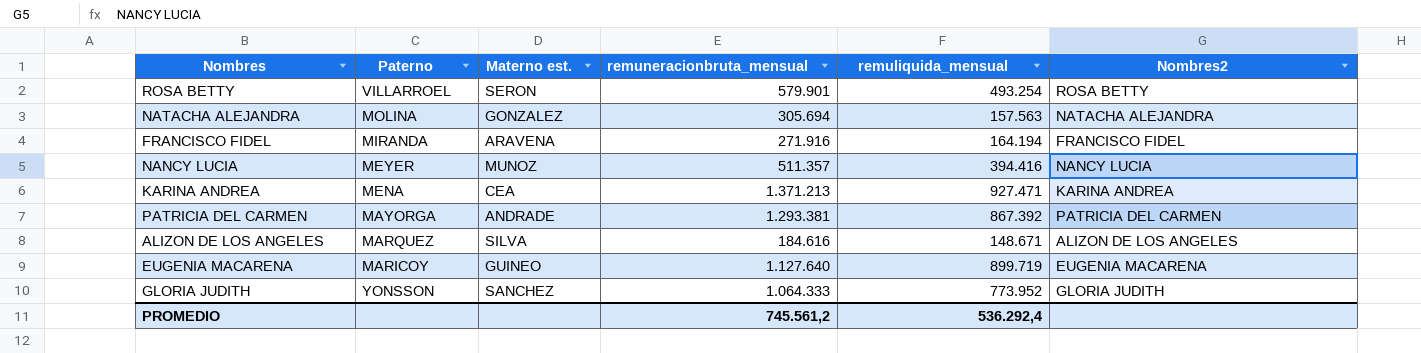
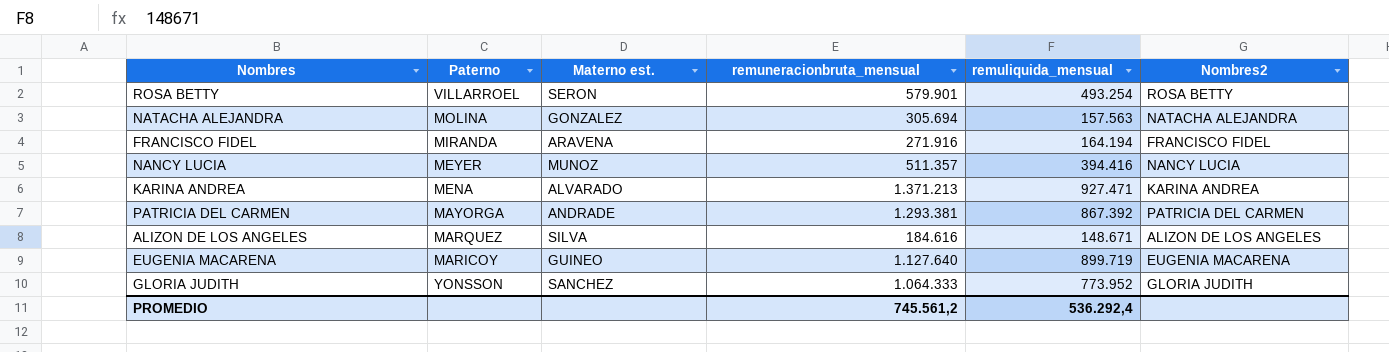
KARINA ANDREA | Materno est.: CEA -> ALVARADO

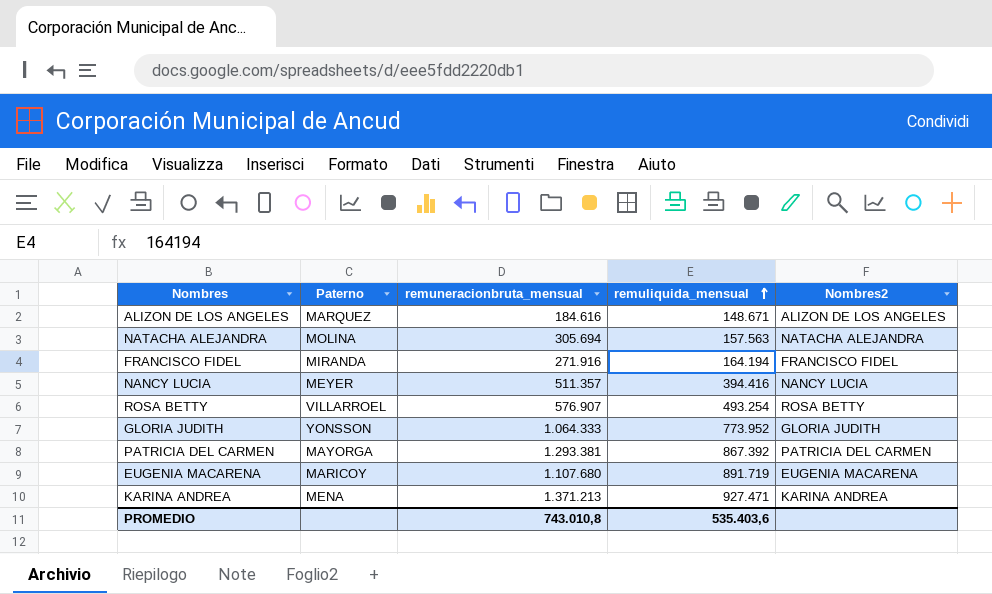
row order: none -> remuliquida_mensual ascending
column Materno est. | position: 3 -> none
ROSA BETTY | remuneracionbruta_mensual: 579.901 -> 576.907
EUGENIA MACARENA | remuneracionbruta_mensual: 1.127.640 -> 1.107.680
EUGENIA MACARENA | remuliquida_mensual: 899.719 -> 891.719
PROMEDIO | remuneracionbruta_mensual: 745.561,2 -> 743.010,8
PROMEDIO | remuliquida_mensual: 536.292,4 -> 535.403,6

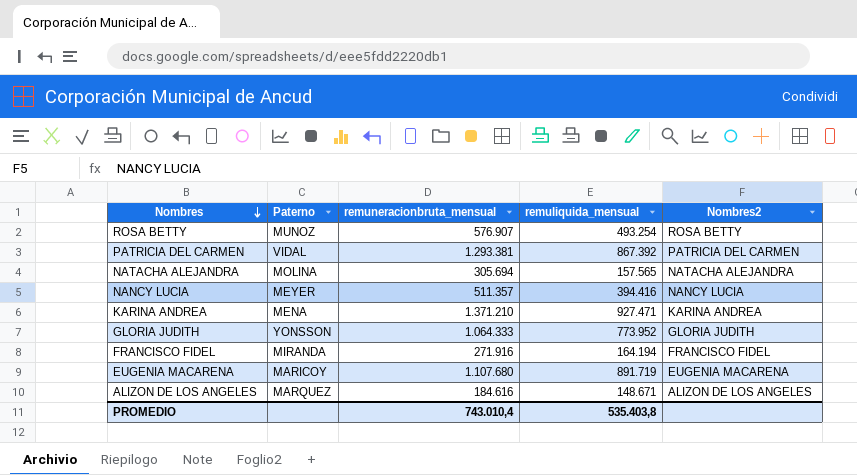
row order: remuliquida_mensual ascending -> Nombres descending
ROSA BETTY | Paterno: VILLARROEL -> MUNOZ
PATRICIA DEL CARMEN | Paterno: MAYORGA -> VIDAL
NATACHA ALEJANDRA | remuliquida_mensual: 157.563 -> 157.565
KARINA ANDREA | remuneracionbruta_mensual: 1.371.213 -> 1.371.210
PROMEDIO | remuneracionbruta_mensual: 743.010,8 -> 743.010,4
PROMEDIO | remuliquida_mensual: 535.403,6 -> 535.403,8

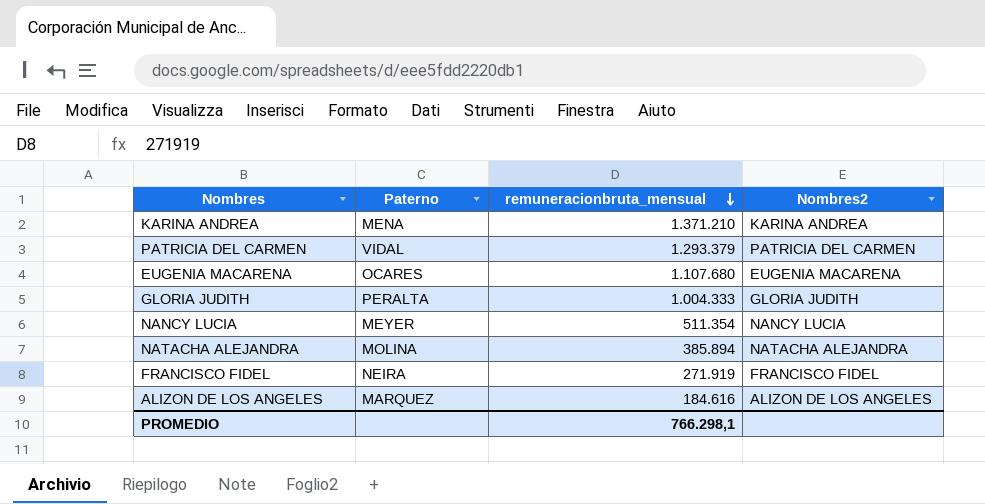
row order: Nombres descending -> remuneracionbruta_mensual descending
column remuliquida_mensual | position: 4 -> none
row ROSA BETTY: MUNOZ | 576.907 | 493.254 | ROSA BETTY -> none
PATRICIA DEL CARMEN | remuneracionbruta_mensual: 1.293.381 -> 1.293.379
EUGENIA MACARENA | Paterno: MARICOY -> OCARES
GLORIA JUDITH | Paterno: YONSSON -> PERALTA
GLORIA JUDITH | remuneracionbruta_mensual: 1.064.333 -> 1.004.333
NANCY LUCIA | remuneracionbruta_mensual: 511.357 -> 511.354
NATACHA ALEJANDRA | remuneracionbruta_mensual: 305.694 -> 385.894
FRANCISCO FIDEL | Paterno: MIRANDA -> NEIRA
FRANCISCO FIDEL | remuneracionbruta_mensual: 271.916 -> 271.919
PROMEDIO | remuneracionbruta_mensual: 743.010,4 -> 766.298,1

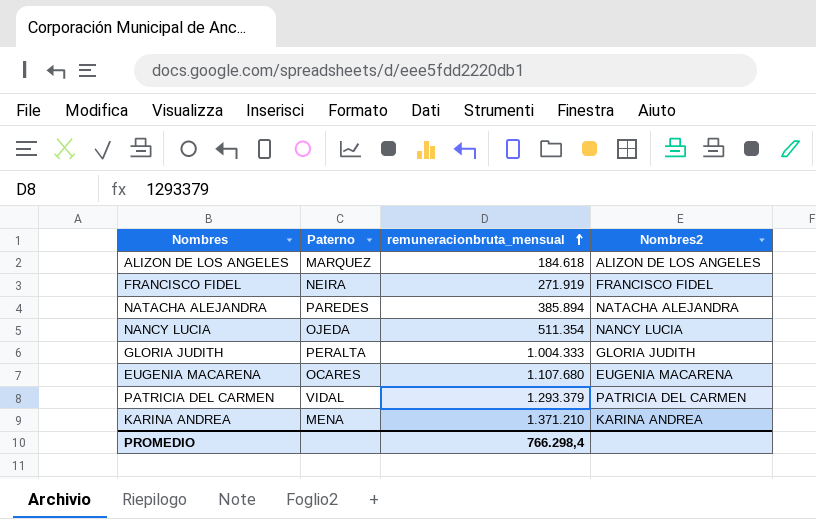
row order: remuneracionbruta_mensual descending -> remuneracionbruta_mensual ascending
ALIZON DE LOS ANGELES | remuneracionbruta_mensual: 184.616 -> 184.618
NATACHA ALEJANDRA | Paterno: MOLINA -> PAREDES
NANCY LUCIA | Paterno: MEYER -> OJEDA
PROMEDIO | remuneracionbruta_mensual: 766.298,1 -> 766.298,4

